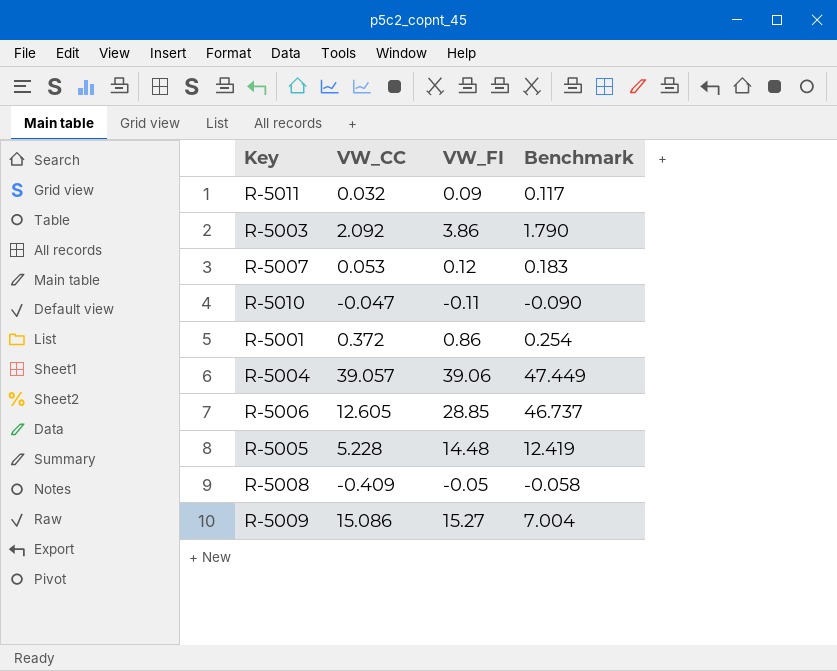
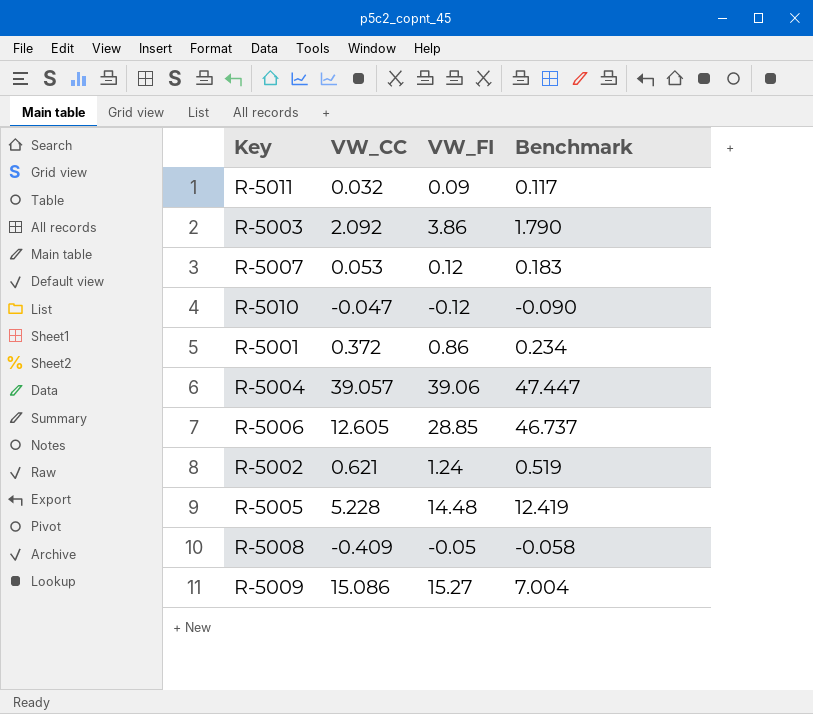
R-5010 | VW_FI: -0.11 -> -0.12
R-5001 | Benchmark: 0.254 -> 0.234
R-5004 | Benchmark: 47.449 -> 47.447
row R-5002: none -> 0.621 | 1.24 | 0.519

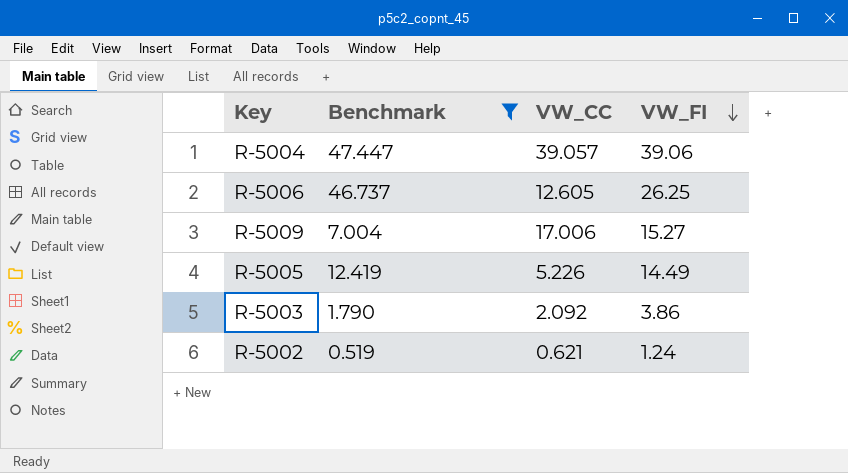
filter: none -> Benchmark >= 0.519
row order: none -> VW_FI descending
column Benchmark | position: 4 -> 2
R-5006 | VW_FI: 28.85 -> 26.25
R-5009 | VW_CC: 15.086 -> 17.006
R-5005 | VW_CC: 5.228 -> 5.226
R-5005 | VW_FI: 14.48 -> 14.49

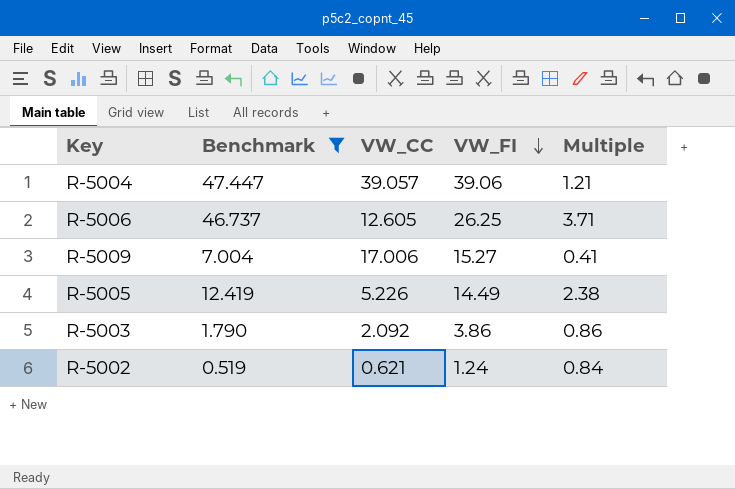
column Multiple | formula: none -> [Benchmark] / [VW_CC]

